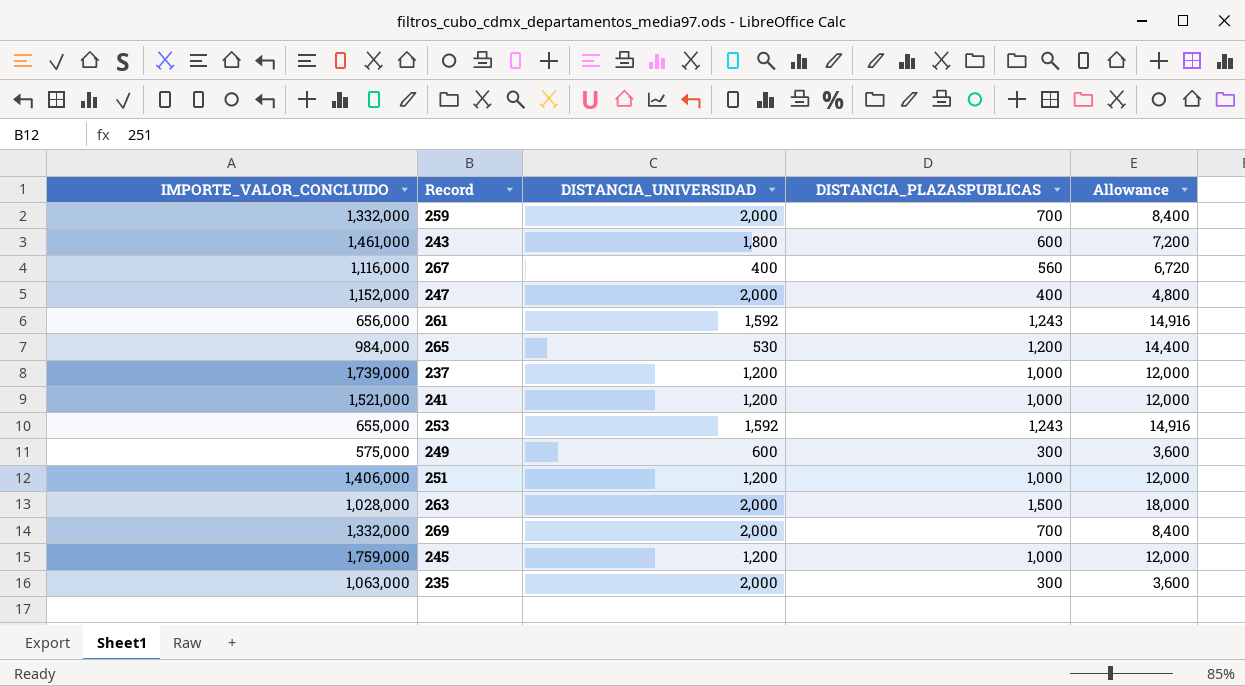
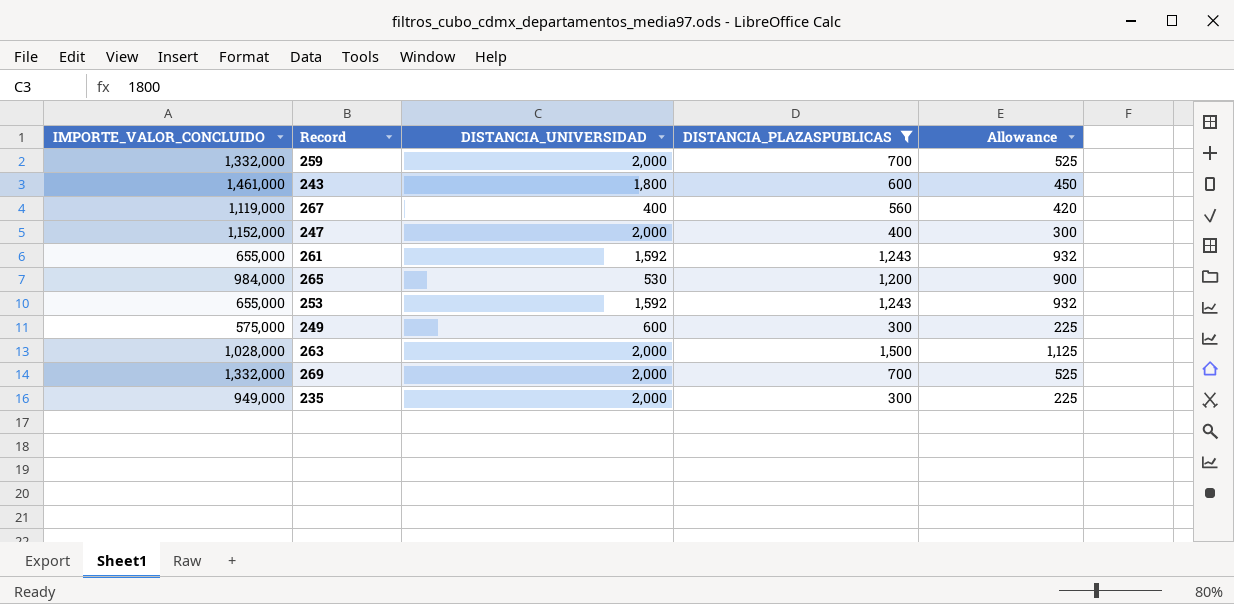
filter: none -> DISTANCIA_PLAZASPUBLICAS != 1,000
column Allowance | formula: [DISTANCIA_PLAZASPUBLICAS] * 12 -> [DISTANCIA_PLAZASPUBLICAS] * 0.75
267 | IMPORTE_VALOR_CONCLUIDO: 1,116,000 -> 1,119,000
261 | IMPORTE_VALOR_CONCLUIDO: 656,000 -> 655,000
235 | IMPORTE_VALOR_CONCLUIDO: 1,063,000 -> 949,000

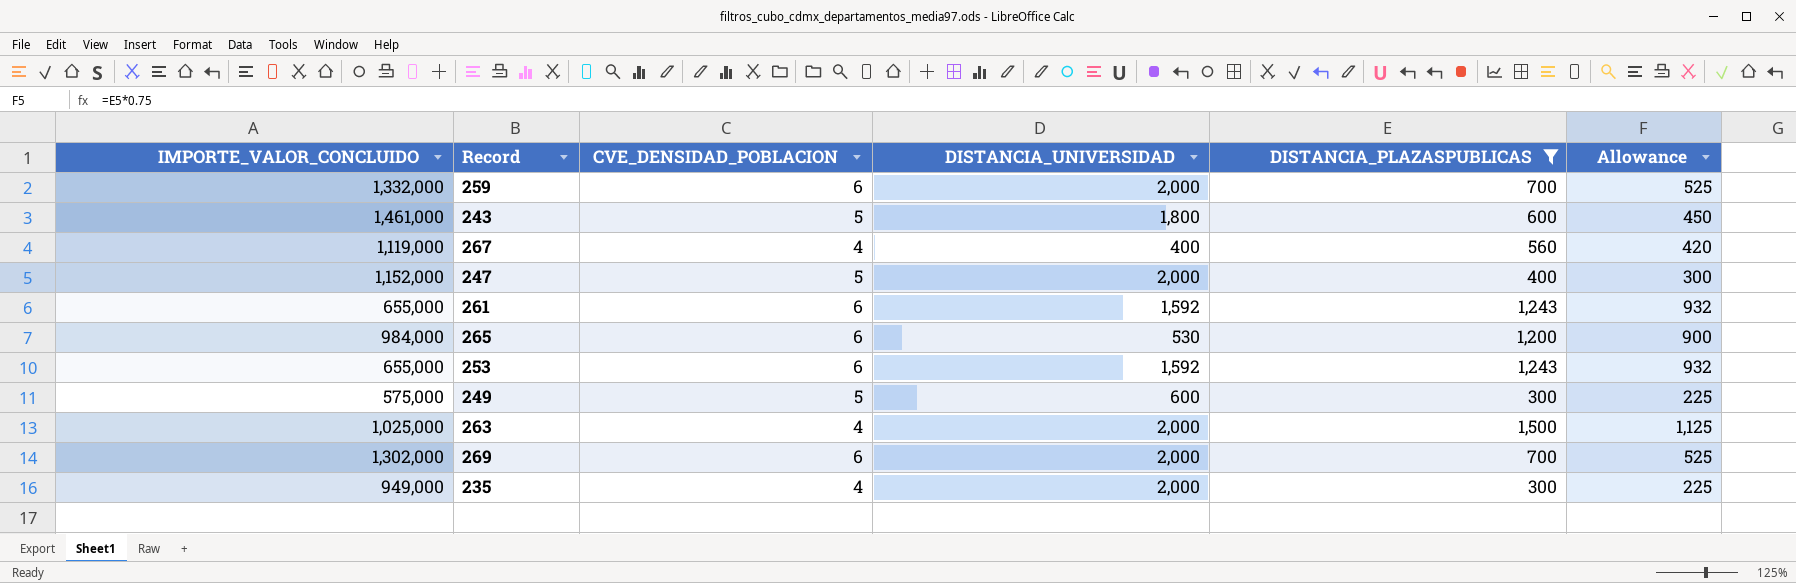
column CVE_DENSIDAD_POBLACION | position: none -> 3
263 | IMPORTE_VALOR_CONCLUIDO: 1,028,000 -> 1,025,000
269 | IMPORTE_VALOR_CONCLUIDO: 1,332,000 -> 1,302,000

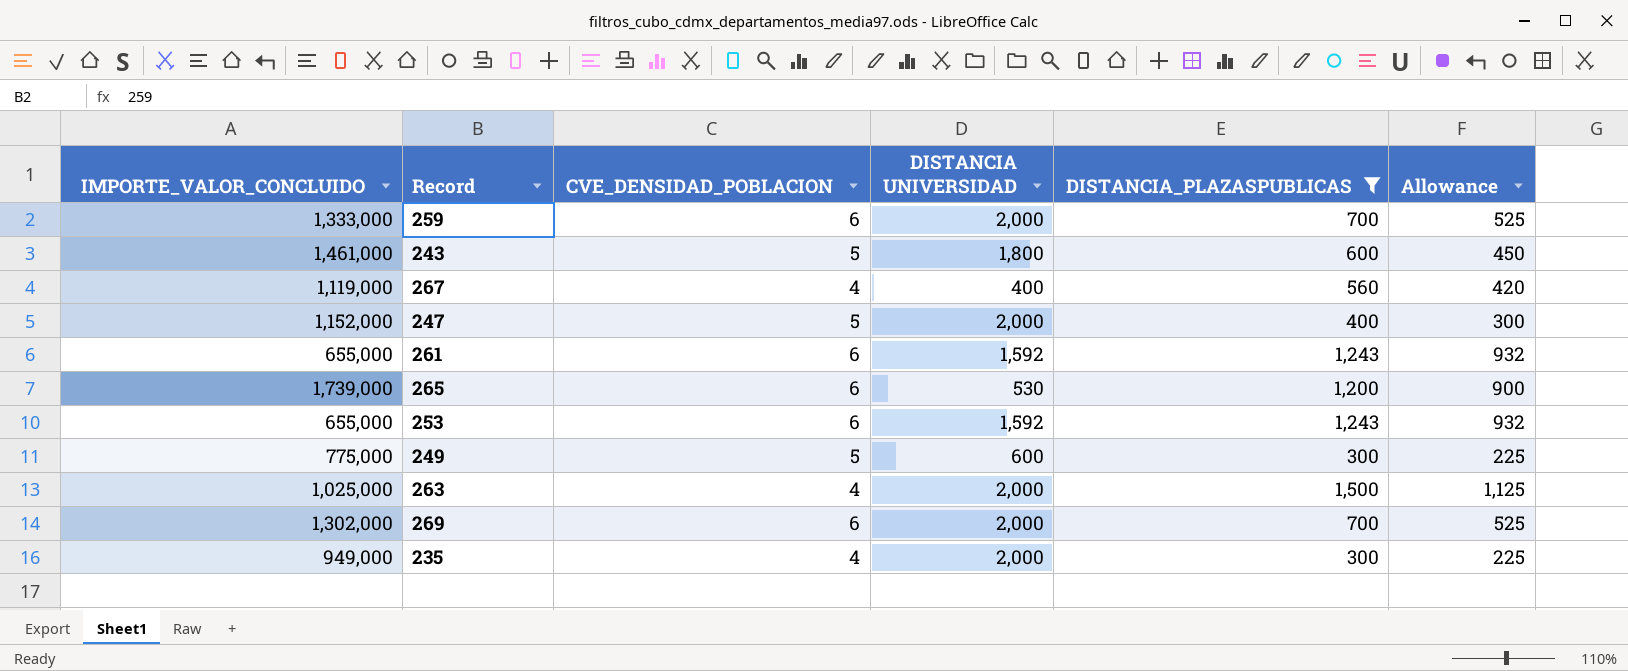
column name: DISTANCIA_UNIVERSIDAD -> DISTANCIA UNIVERSIDAD
259 | IMPORTE_VALOR_CONCLUIDO: 1,332,000 -> 1,333,000
265 | IMPORTE_VALOR_CONCLUIDO: 984,000 -> 1,739,000
249 | IMPORTE_VALOR_CONCLUIDO: 575,000 -> 775,000

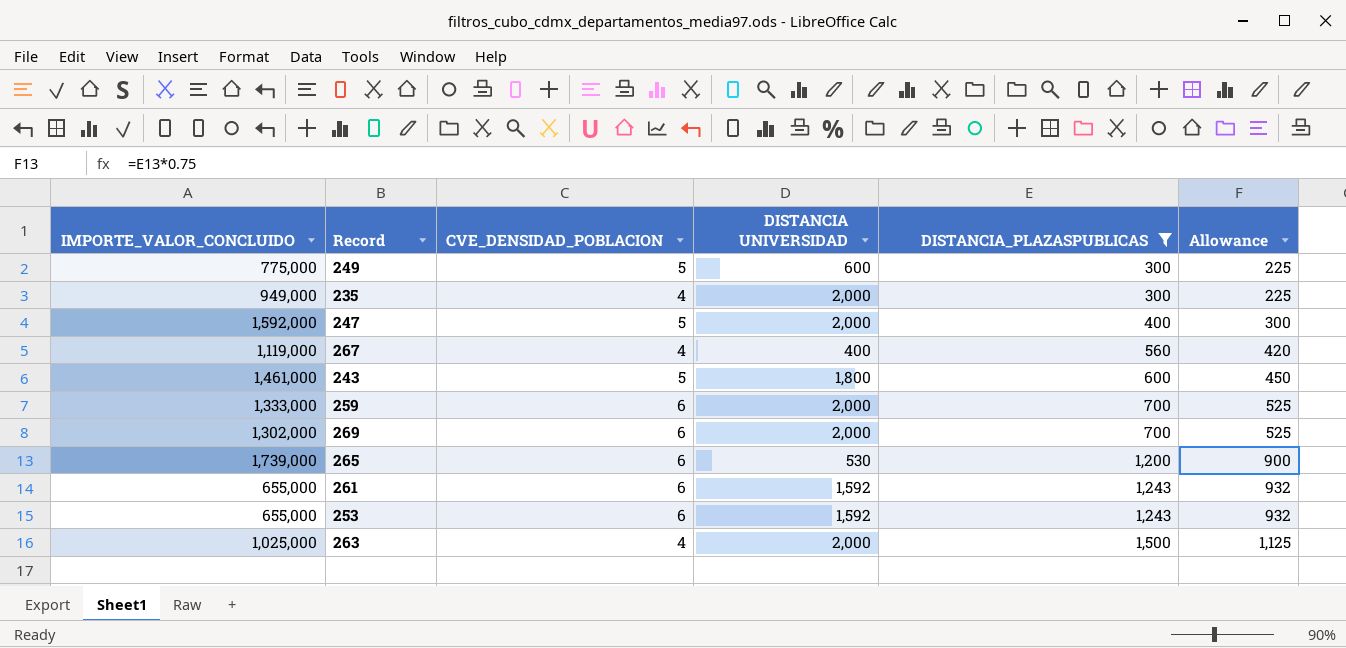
row order: none -> DISTANCIA_PLAZASPUBLICAS ascending
247 | IMPORTE_VALOR_CONCLUIDO: 1,152,000 -> 1,592,000

